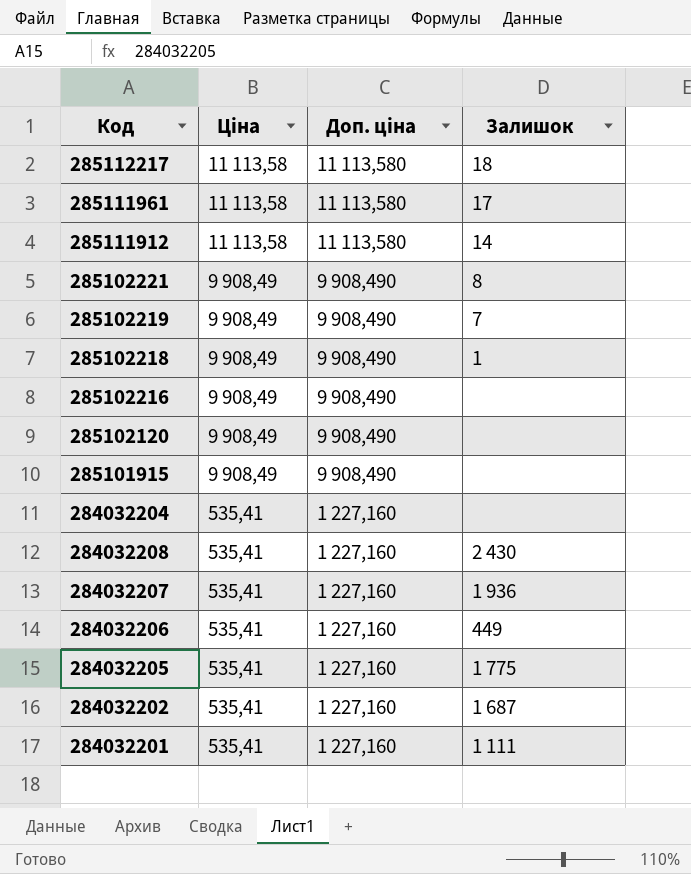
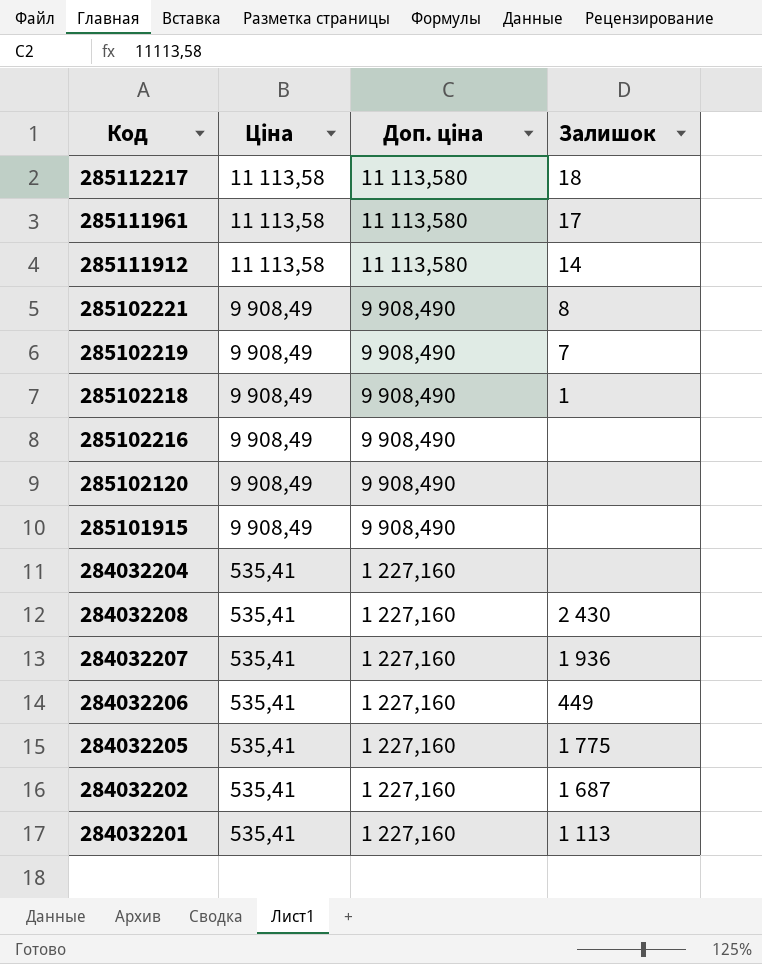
284032201 | Залишок: 1 111 -> 1 113

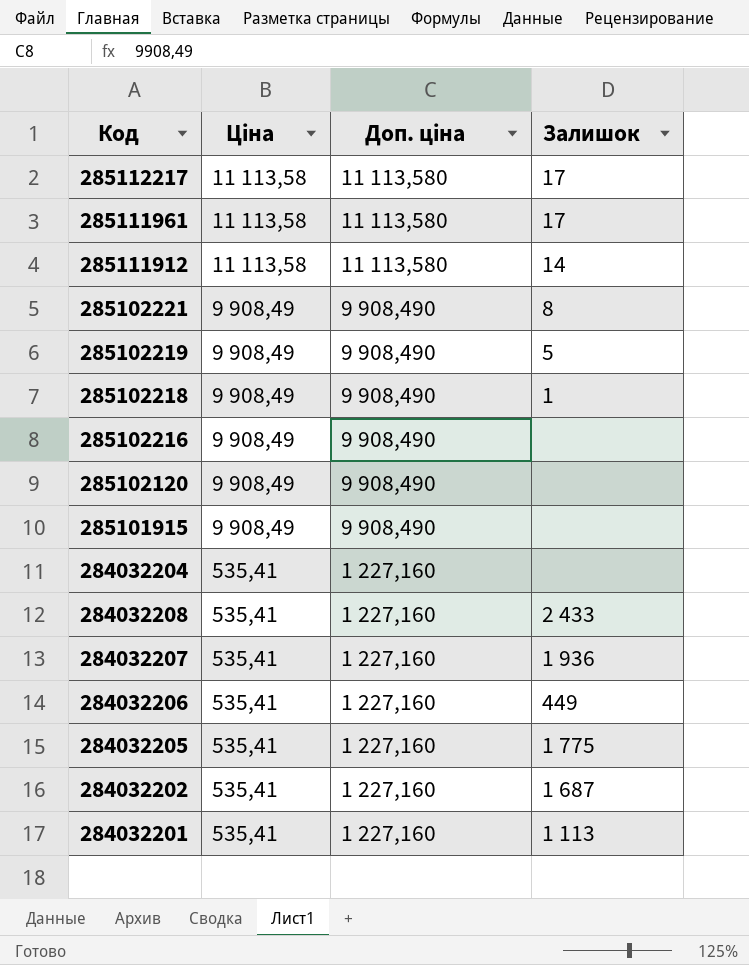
285112217 | Залишок: 18 -> 17
285102219 | Залишок: 7 -> 5
284032208 | Залишок: 2 430 -> 2 433

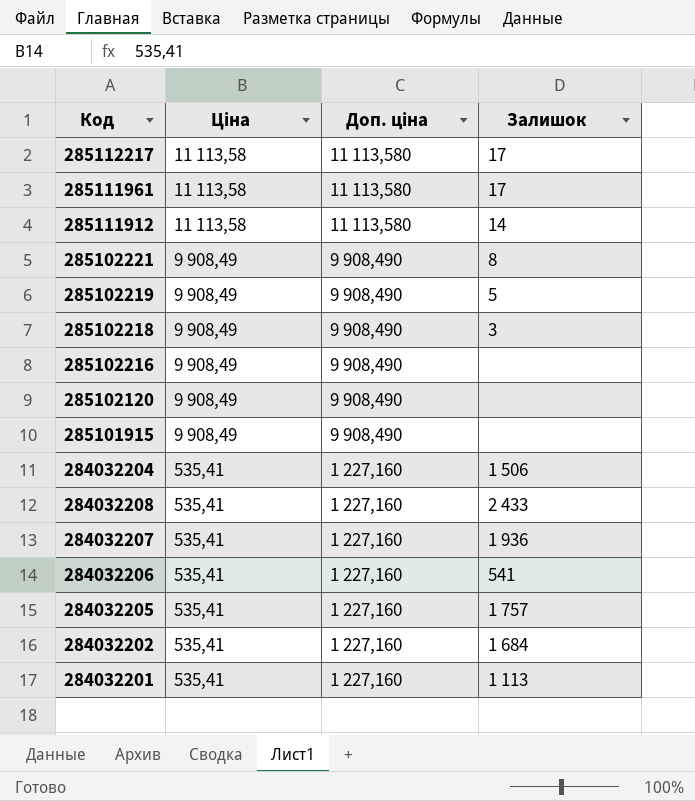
285102218 | Залишок: 1 -> 3
284032204 | Залишок: none -> 1 506
284032206 | Залишок: 449 -> 541
284032205 | Залишок: 1 775 -> 1 757
284032202 | Залишок: 1 687 -> 1 684

